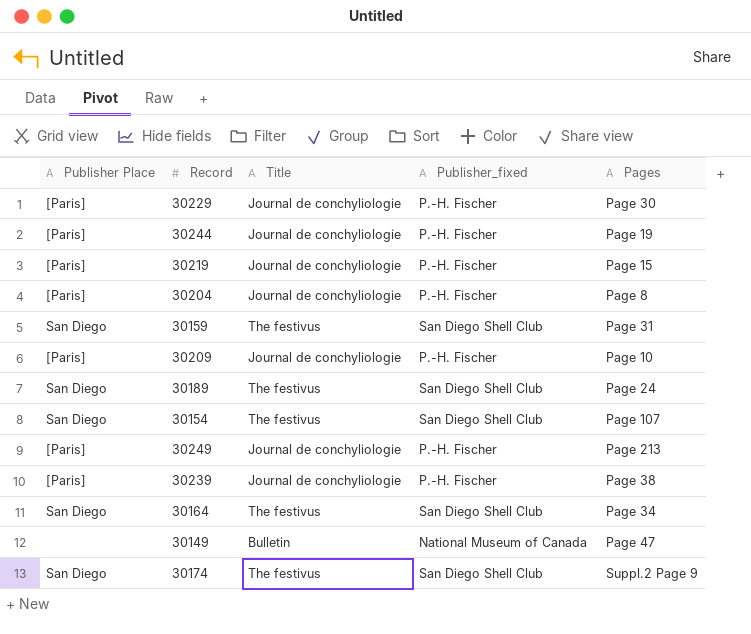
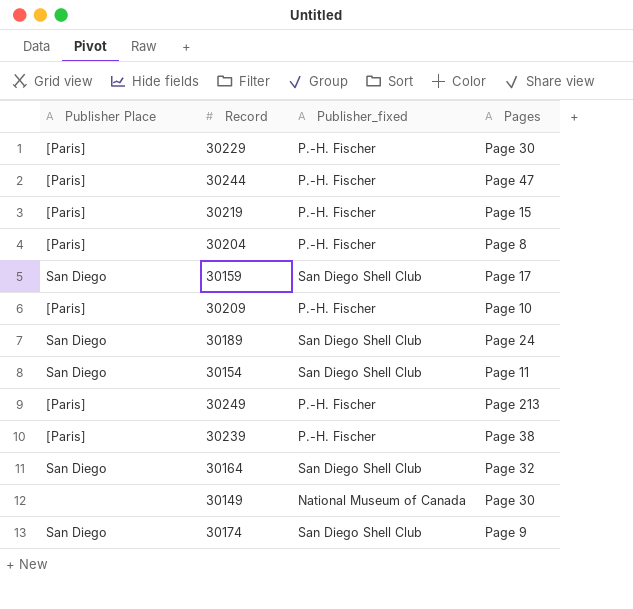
column Title | position: 3 -> none
30244 | Pages: Page 19 -> Page 47
30159 | Pages: Page 31 -> Page 17
30154 | Pages: Page 107 -> Page 11
30164 | Pages: Page 34 -> Page 32
30149 | Pages: Page 47 -> Page 30
30174 | Pages: Suppl.2 Page 9 -> Page 9

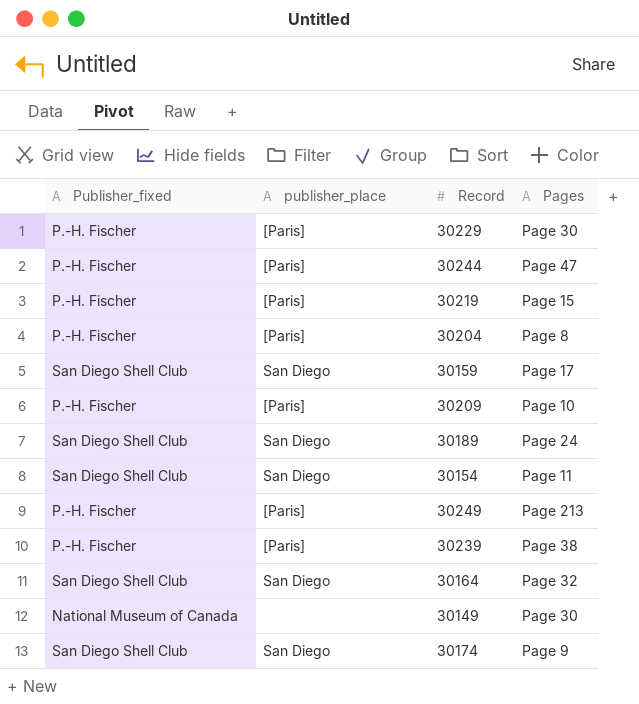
column Publisher_fixed | position: 3 -> 1
column name: Publisher Place -> publisher_place

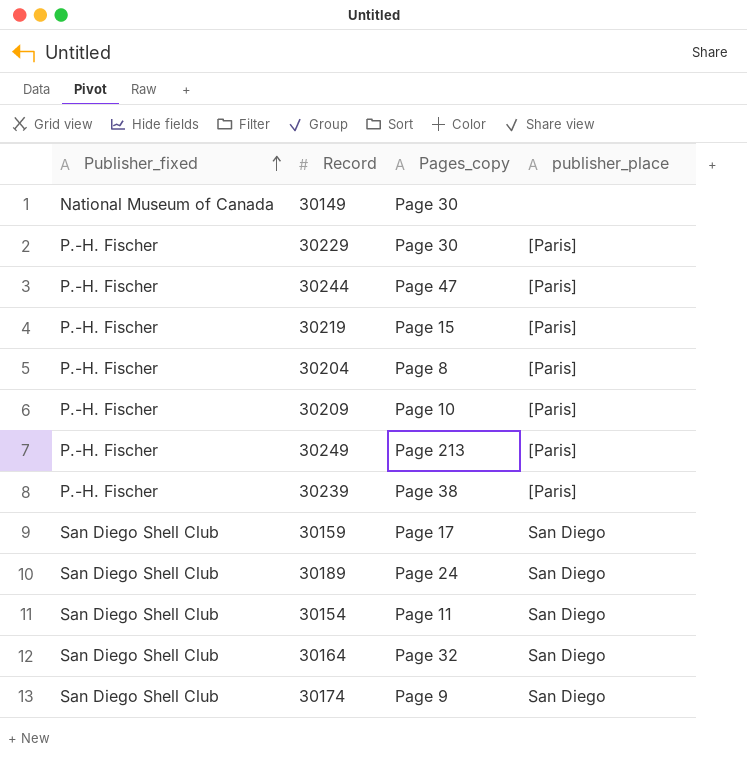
row order: none -> Publisher_fixed ascending
column name: Pages -> Pages_copy
column publisher_place | position: 2 -> 4

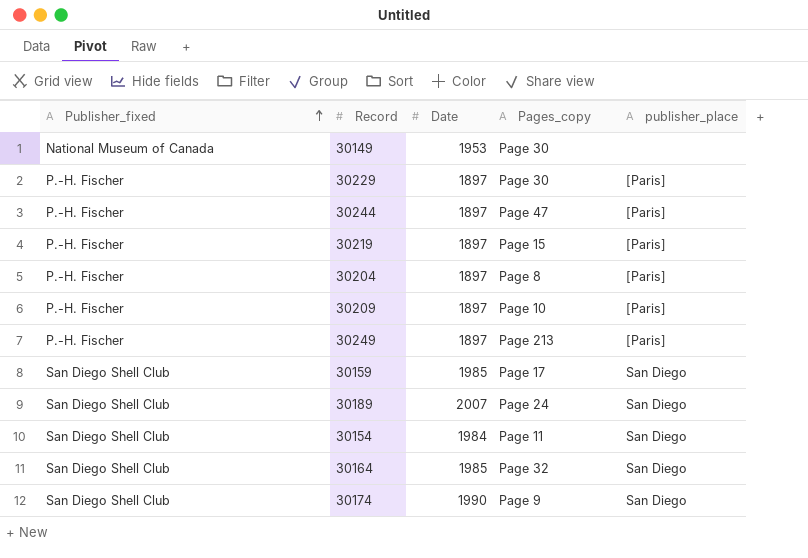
column Date | position: none -> 3
row 30239: P.-H. Fischer | Page 38 | [Paris] -> none

